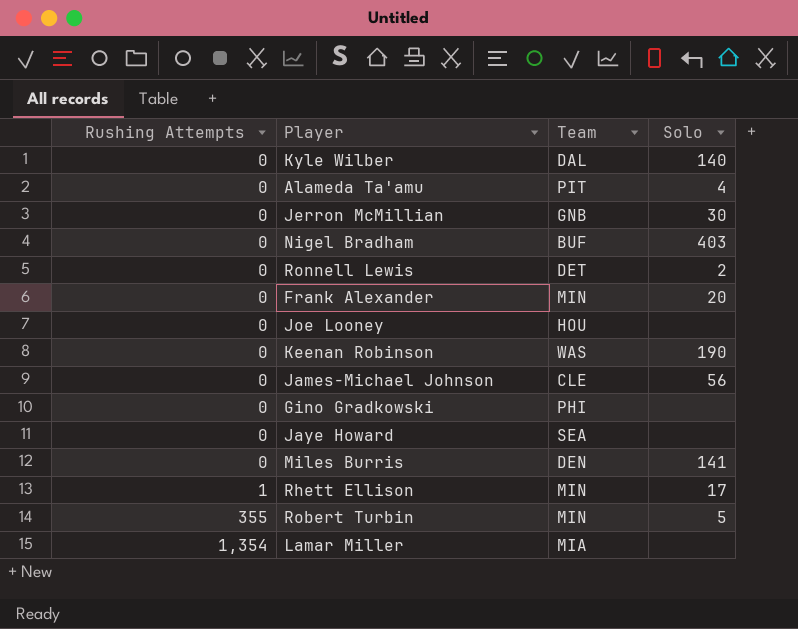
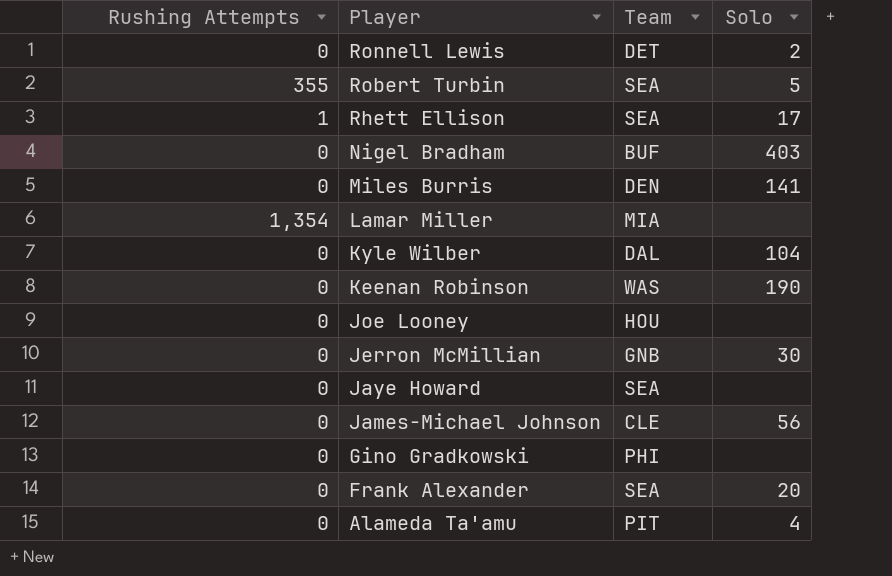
row order: Rushing Attempts ascending -> Player descending
Robert Turbin | Team: MIN -> SEA
Rhett Ellison | Team: MIN -> SEA
Kyle Wilber | Solo: 140 -> 104
Frank Alexander | Team: MIN -> SEA

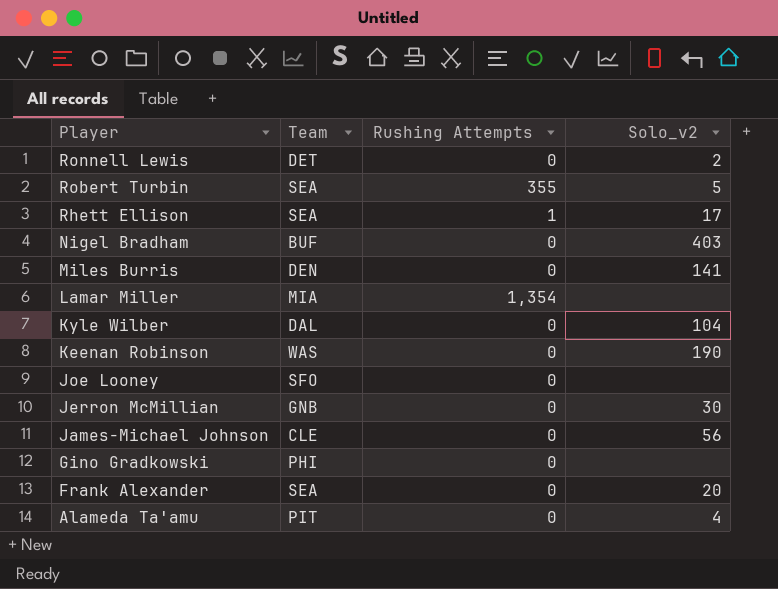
column Rushing Attempts | position: 1 -> 3
column name: Solo -> Solo_v2
row Jaye Howard: 0 | SEA | none -> none
Joe Looney | Team: HOU -> SFO

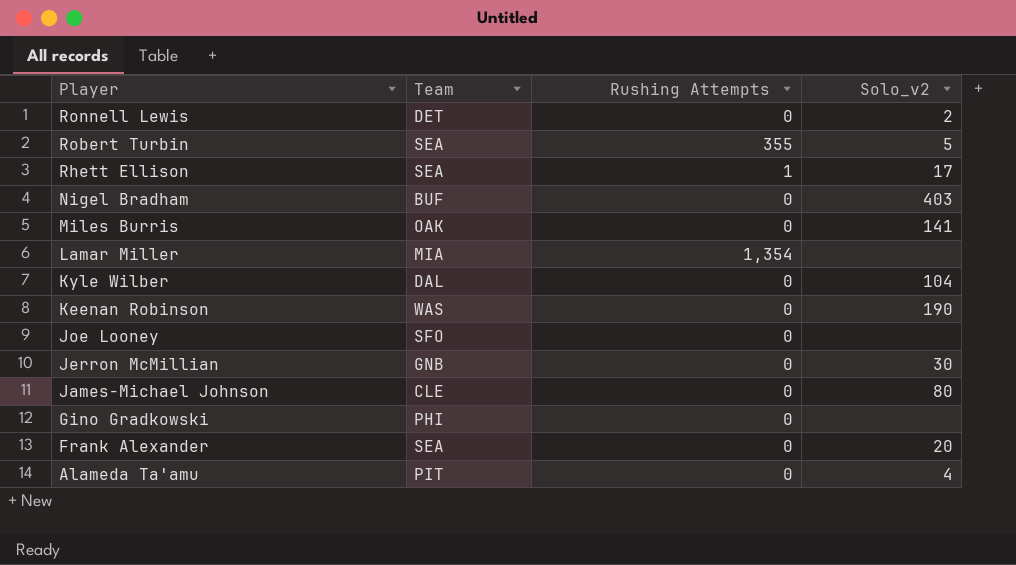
Miles Burris | Team: DEN -> OAK
James-Michael Johnson | Solo_v2: 56 -> 80

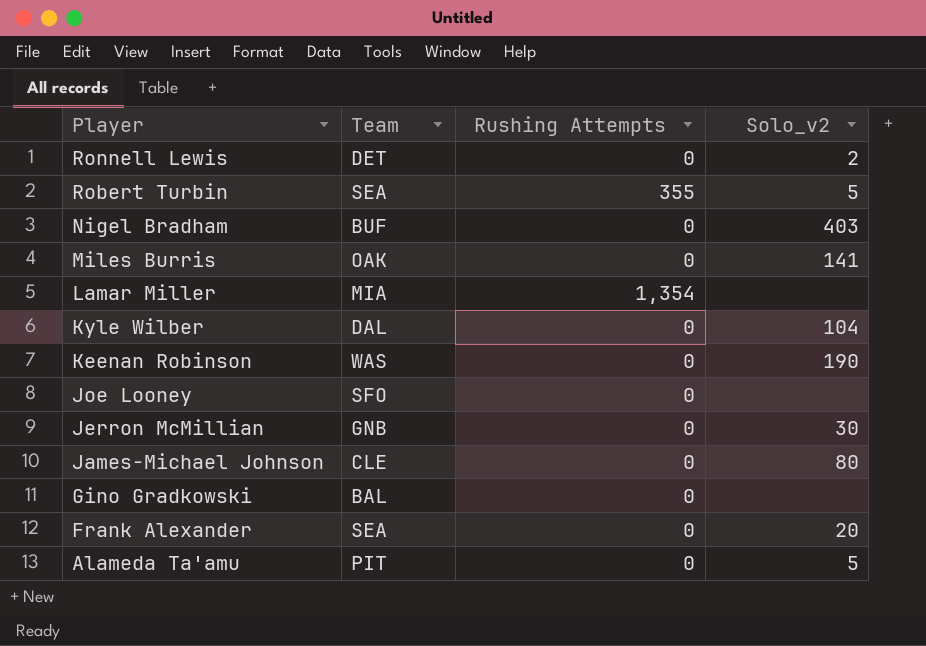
row Rhett Ellison: SEA | 1 | 17 -> none
Gino Gradkowski | Team: PHI -> BAL
Alameda Ta'amu | Solo_v2: 4 -> 5

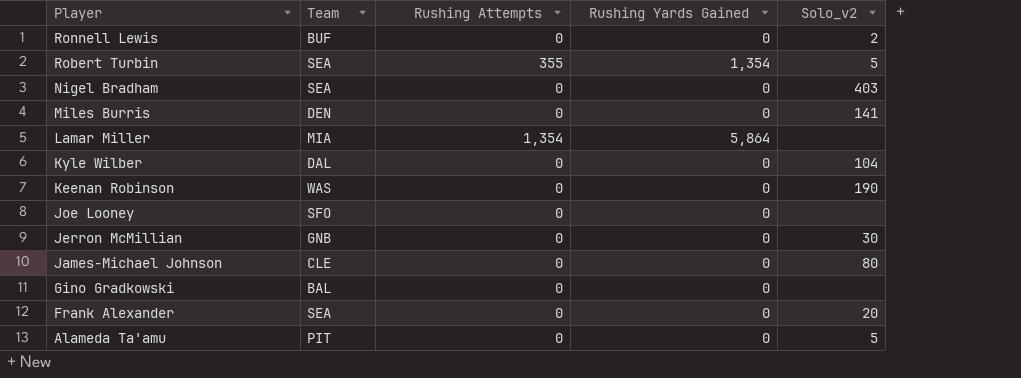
column Rushing Yards Gained | position: none -> 4
Ronnell Lewis | Team: DET -> BUF
Nigel Bradham | Team: BUF -> SEA
Miles Burris | Team: OAK -> DEN

